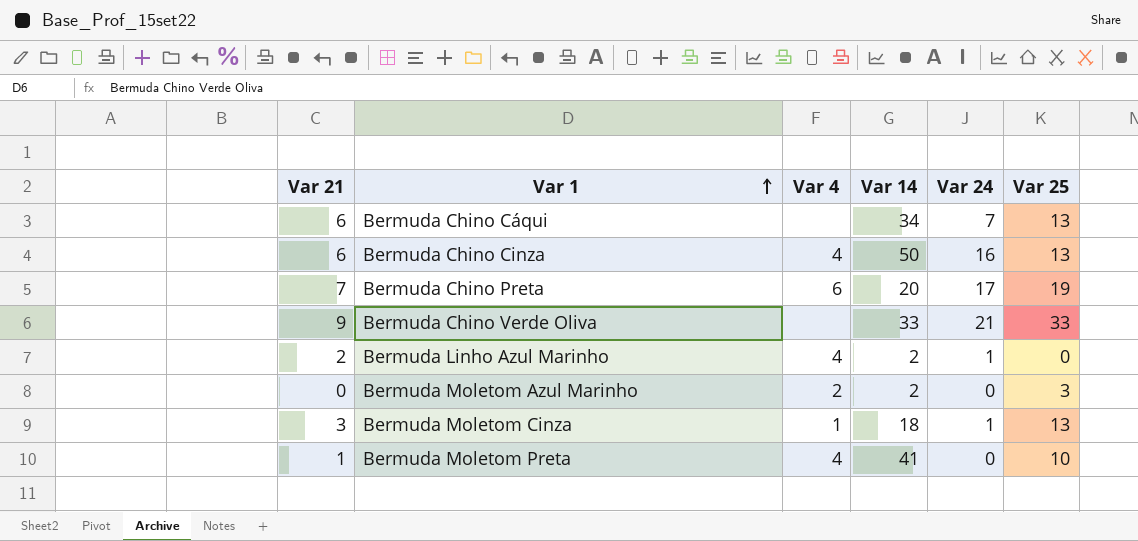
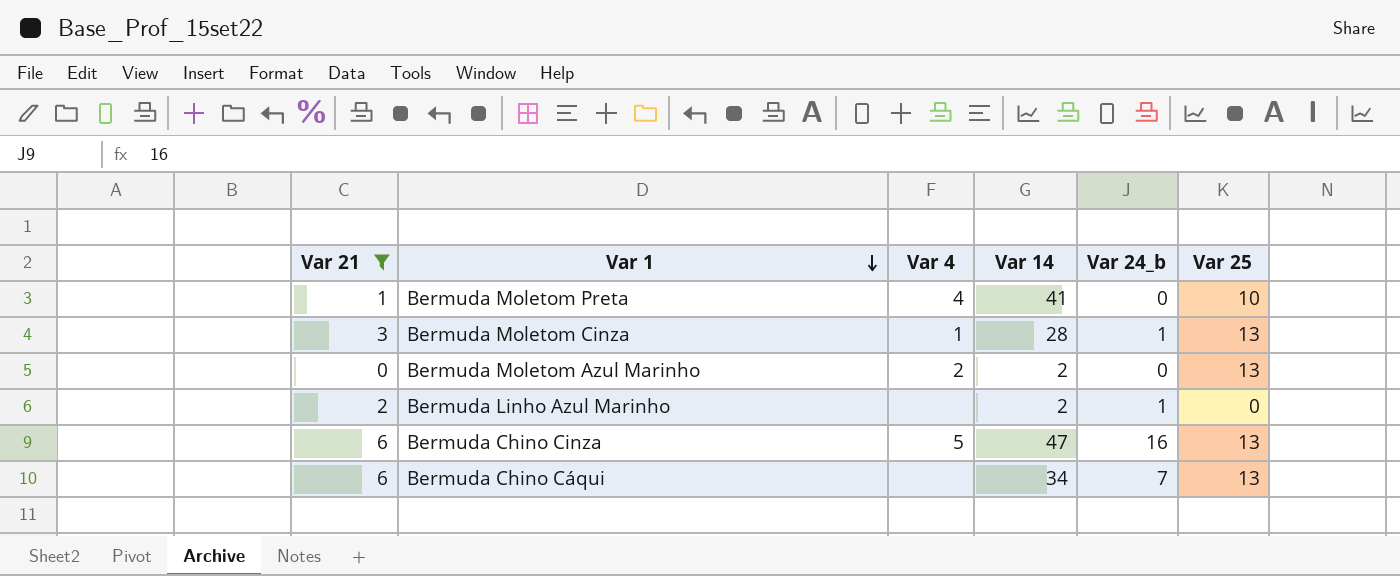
filter: none -> Var 21 <= 6
row order: Var 1 ascending -> Var 1 descending
column name: Var 24 -> Var 24_b
Bermuda Moletom Cinza | Var 14: 18 -> 28
Bermuda Moletom Azul Marinho | Var 25: 3 -> 13
Bermuda Linho Azul Marinho | Var 4: 4 -> none
Bermuda Chino Cinza | Var 4: 4 -> 5
Bermuda Chino Cinza | Var 14: 50 -> 47

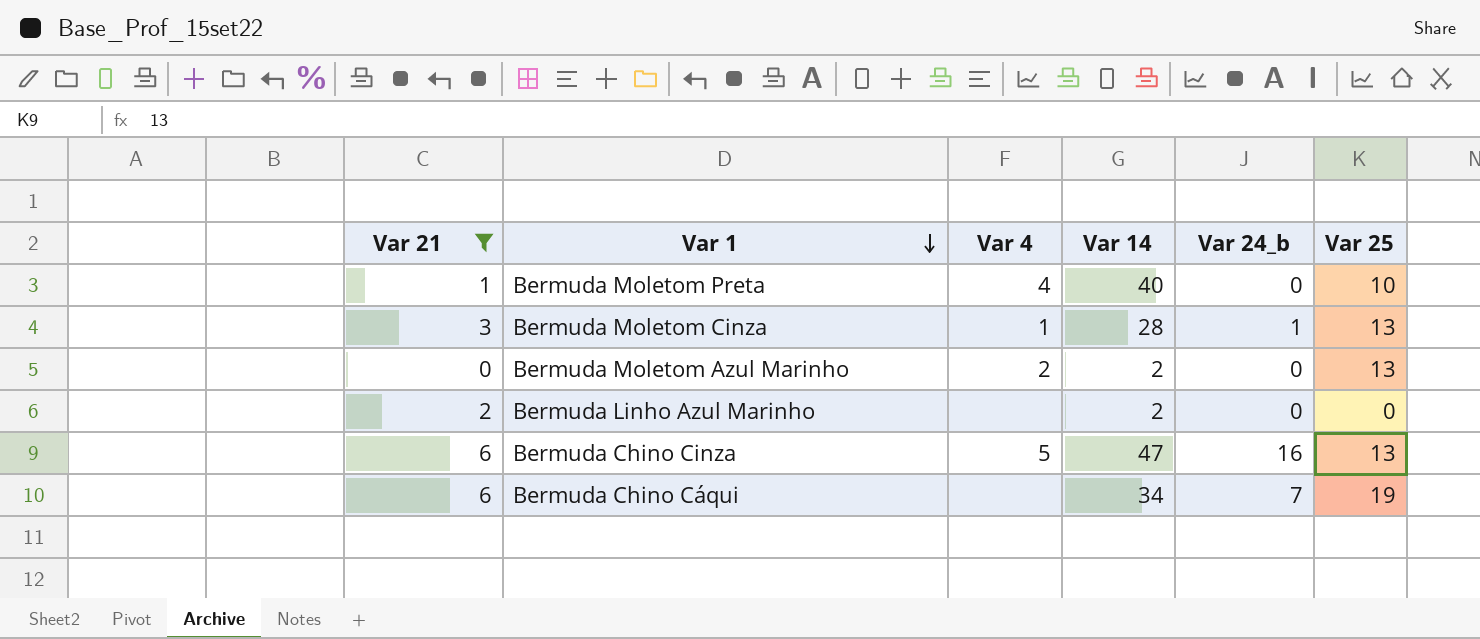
Bermuda Moletom Preta | Var 14: 41 -> 40
Bermuda Linho Azul Marinho | Var 24_b: 1 -> 0
Bermuda Chino Cáqui | Var 25: 13 -> 19

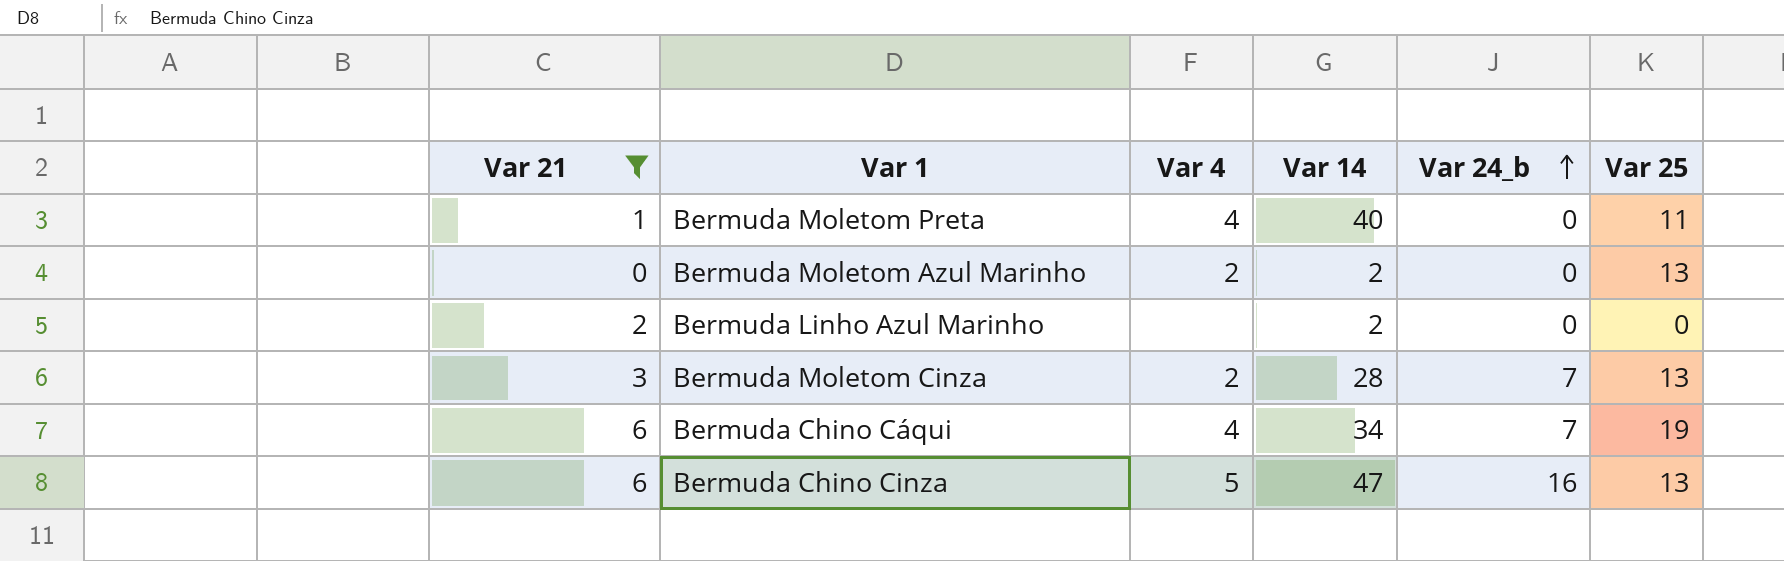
row order: Var 1 descending -> Var 24_b ascending
Bermuda Moletom Preta | Var 25: 10 -> 11
Bermuda Moletom Cinza | Var 4: 1 -> 2
Bermuda Moletom Cinza | Var 24_b: 1 -> 7
Bermuda Chino Cáqui | Var 4: none -> 4

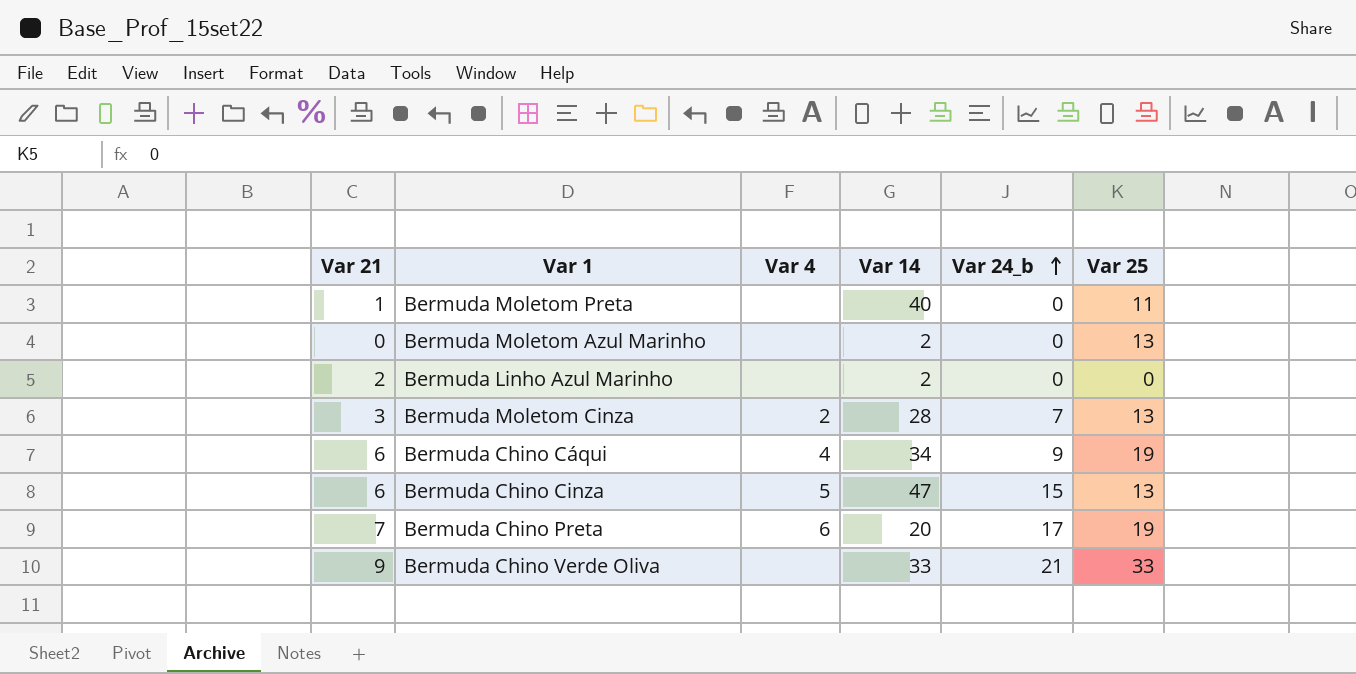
filter: Var 21 <= 6 -> none
Bermuda Moletom Preta | Var 4: 4 -> none
Bermuda Moletom Azul Marinho | Var 4: 2 -> none
Bermuda Chino Cáqui | Var 24_b: 7 -> 9
Bermuda Chino Cinza | Var 24_b: 16 -> 15

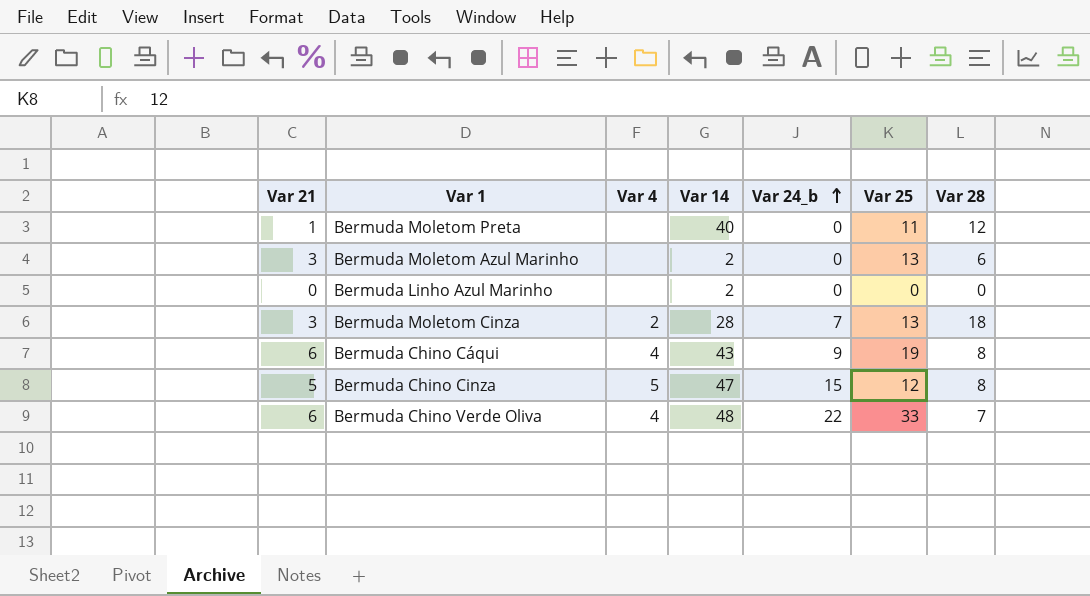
column Var 28 | position: none -> 7
row Bermuda Chino Preta: 7 | 6 | 20 | 17 | 19 -> none
Bermuda Moletom Azul Marinho | Var 21: 0 -> 3
Bermuda Linho Azul Marinho | Var 21: 2 -> 0
Bermuda Chino Cáqui | Var 14: 34 -> 43
Bermuda Chino Cinza | Var 21: 6 -> 5
Bermuda Chino Cinza | Var 25: 13 -> 12
Bermuda Chino Verde Oliva | Var 21: 9 -> 6
Bermuda Chino Verde Oliva | Var 4: none -> 4
Bermuda Chino Verde Oliva | Var 14: 33 -> 48
Bermuda Chino Verde Oliva | Var 24_b: 21 -> 22

